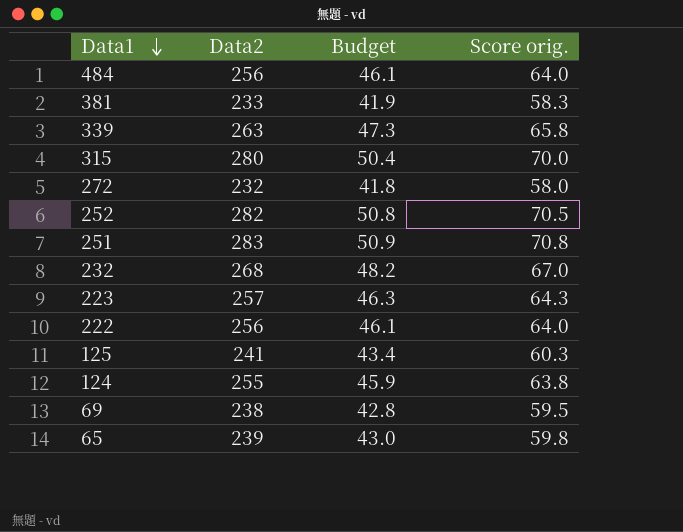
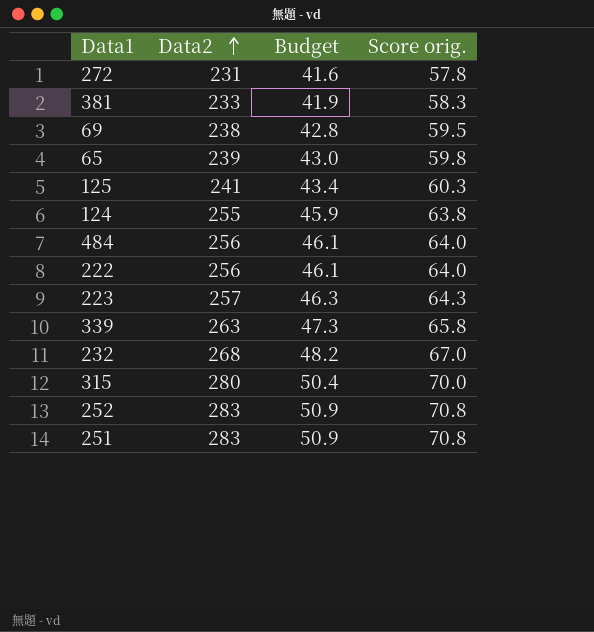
row order: Data1 descending -> Data2 ascending
272 | Data2: 232 -> 231
272 | Budget: 41.8 -> 41.6
272 | Score orig.: 58.0 -> 57.8
252 | Data2: 282 -> 283
252 | Budget: 50.8 -> 50.9
252 | Score orig.: 70.5 -> 70.8

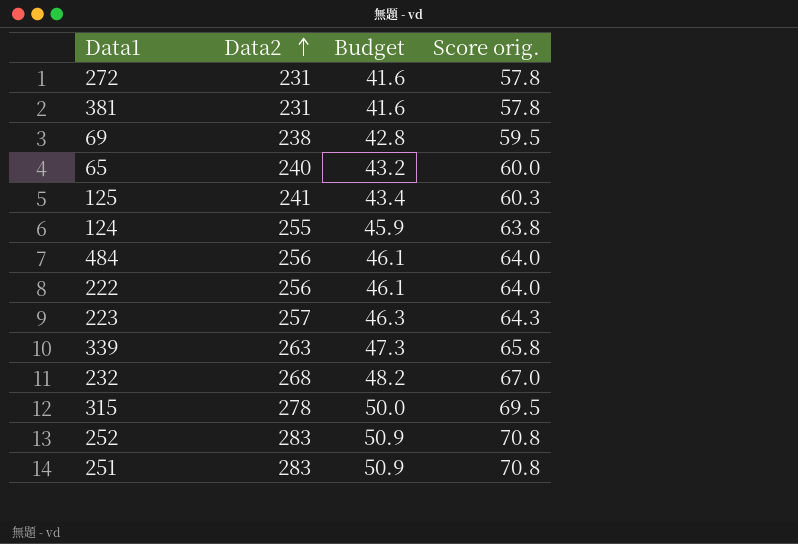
381 | Data2: 233 -> 231
381 | Budget: 41.9 -> 41.6
381 | Score orig.: 58.3 -> 57.8
65 | Data2: 239 -> 240
65 | Budget: 43.0 -> 43.2
65 | Score orig.: 59.8 -> 60.0
315 | Data2: 280 -> 278
315 | Budget: 50.4 -> 50.0
315 | Score orig.: 70.0 -> 69.5

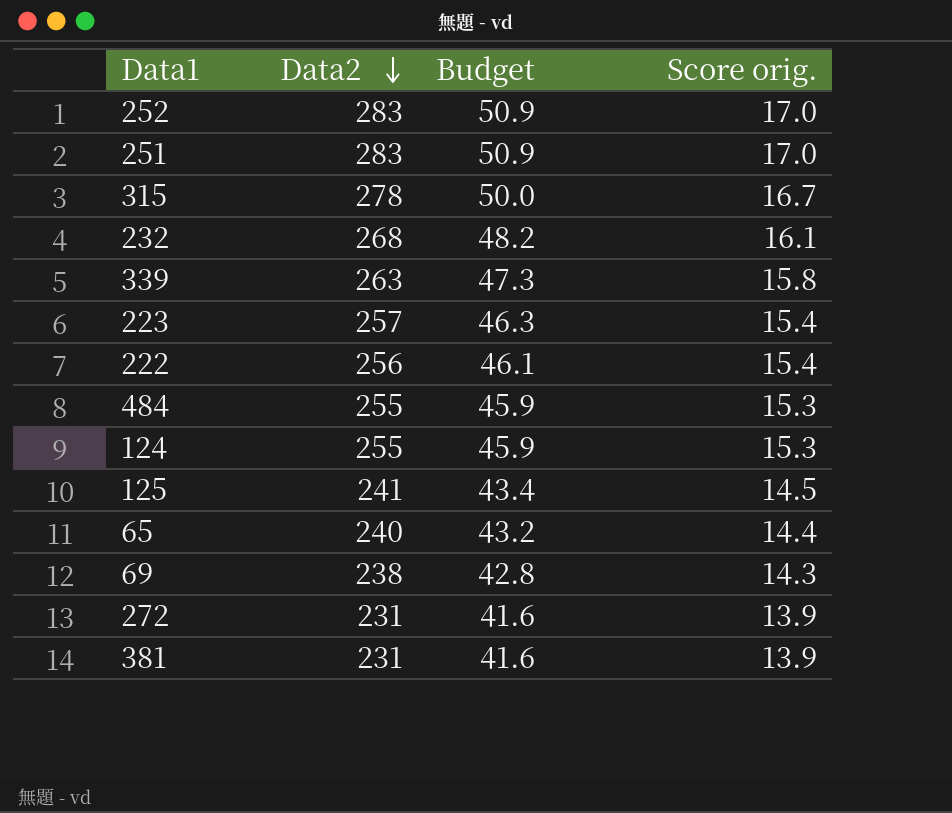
row order: Data2 ascending -> Data2 descending
column Score orig. | formula: [Data2] * 0.25 -> [Data2] * 0.06
484 | Data2: 256 -> 255
484 | Budget: 46.1 -> 45.9

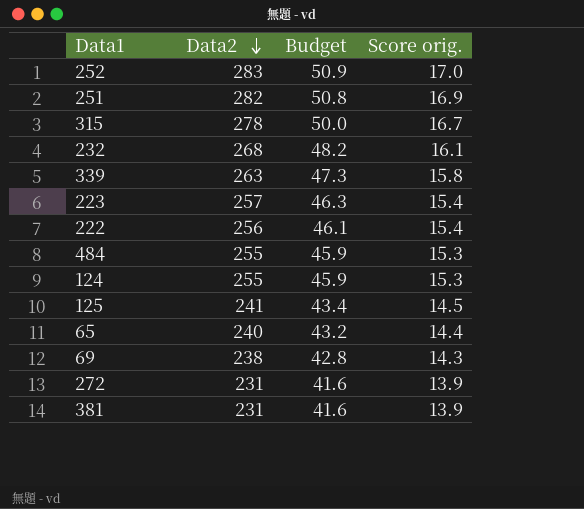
251 | Data2: 283 -> 282
251 | Budget: 50.9 -> 50.8
251 | Score orig.: 17.0 -> 16.9

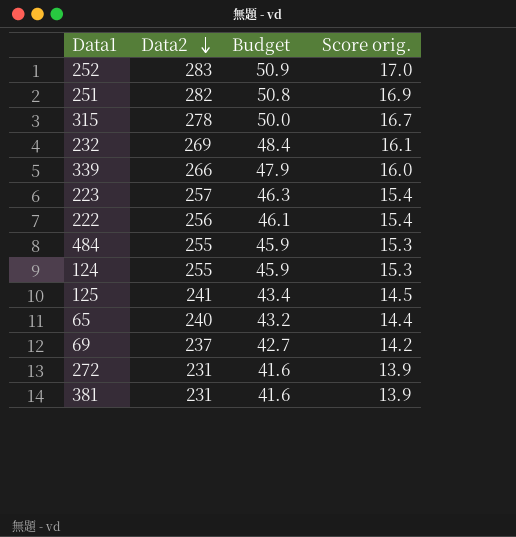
232 | Data2: 268 -> 269
232 | Budget: 48.2 -> 48.4
339 | Data2: 263 -> 266
339 | Budget: 47.3 -> 47.9
339 | Score orig.: 15.8 -> 16.0
69 | Data2: 238 -> 237
69 | Budget: 42.8 -> 42.7
69 | Score orig.: 14.3 -> 14.2

